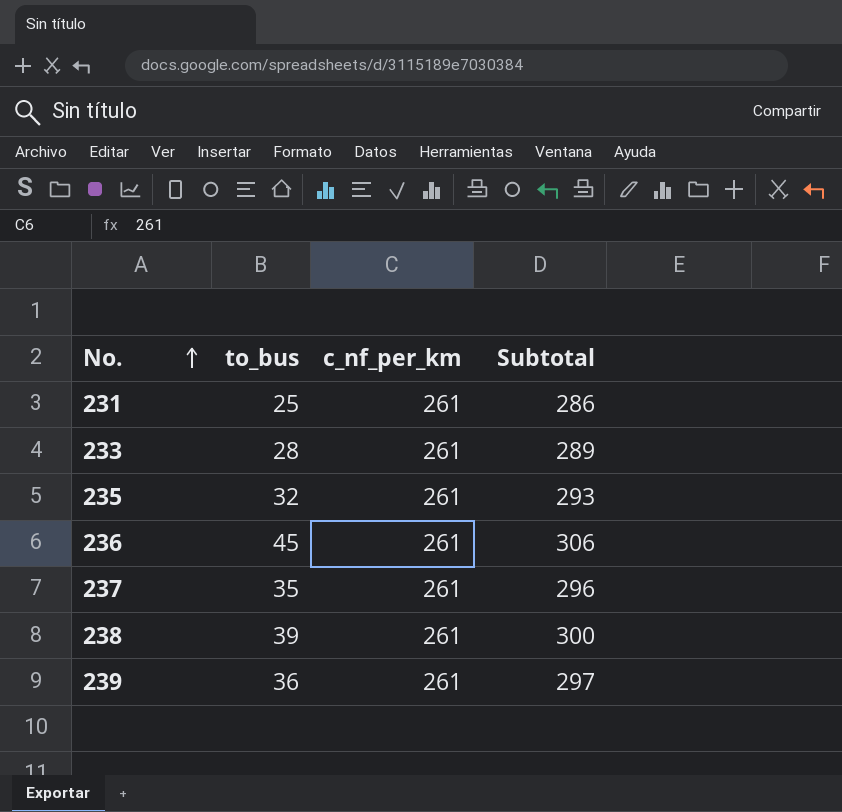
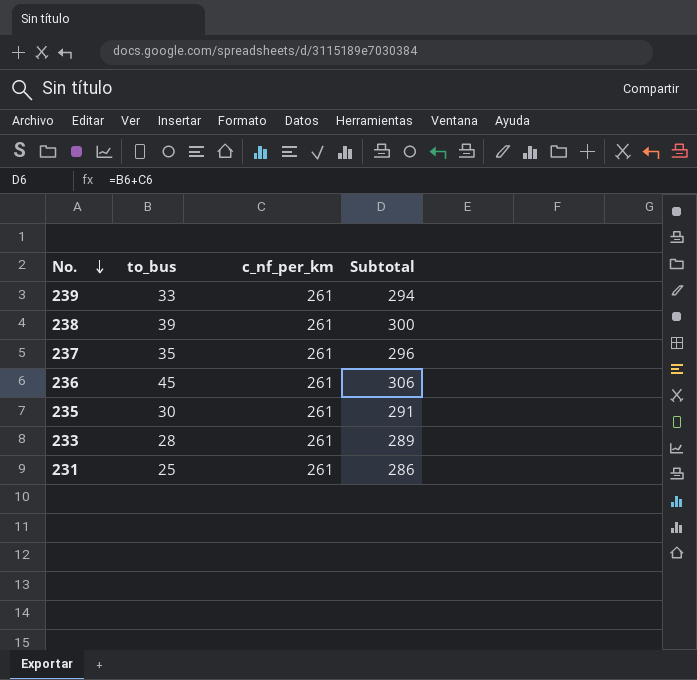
row order: No. ascending -> No. descending
239 | to_bus: 36 -> 33
239 | Subtotal: 297 -> 294
235 | to_bus: 32 -> 30
235 | Subtotal: 293 -> 291

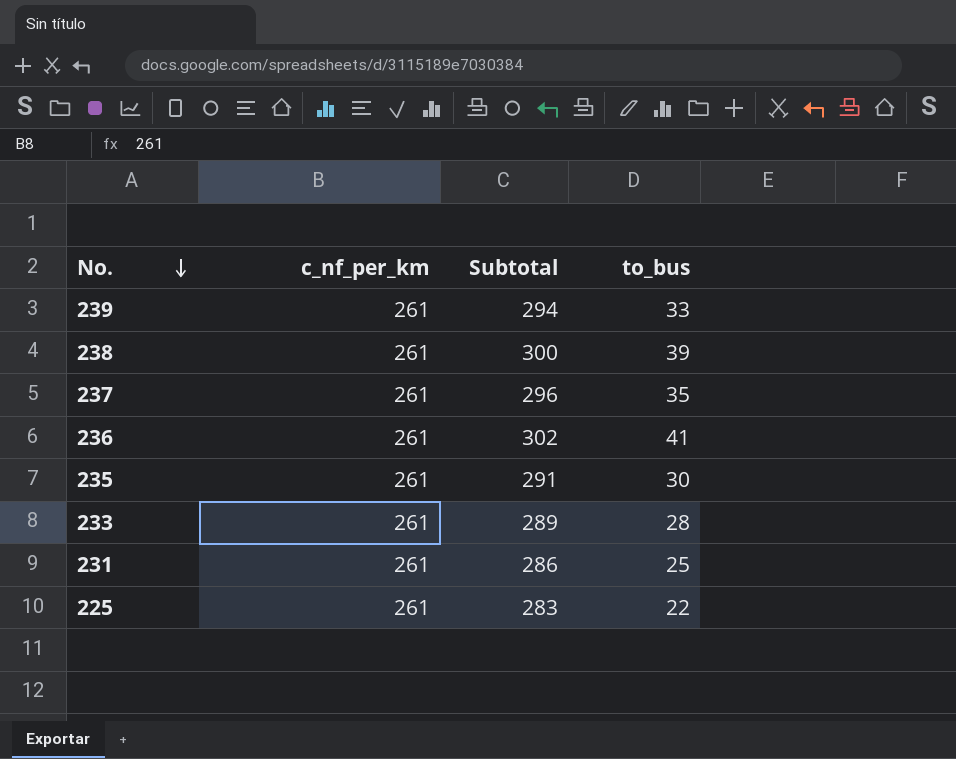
column to_bus | position: 2 -> 4
236 | Subtotal: 306 -> 302
236 | to_bus: 45 -> 41
row 225: none -> 261 | 283 | 22

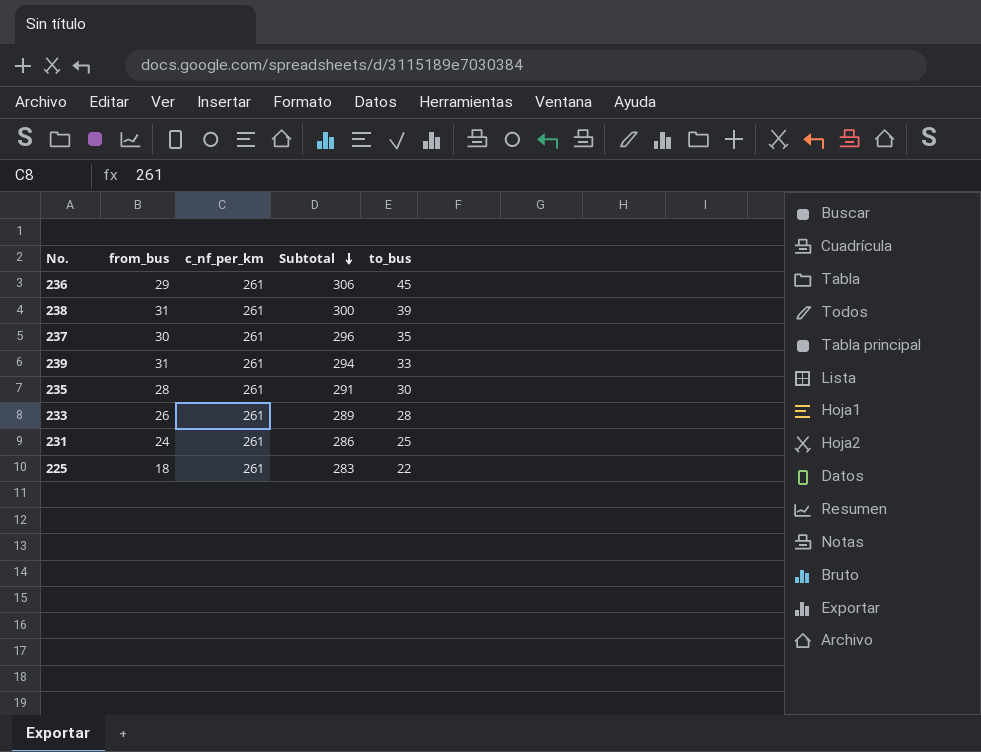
row order: No. descending -> Subtotal descending
column from_bus | position: none -> 2
236 | Subtotal: 302 -> 306
236 | to_bus: 41 -> 45

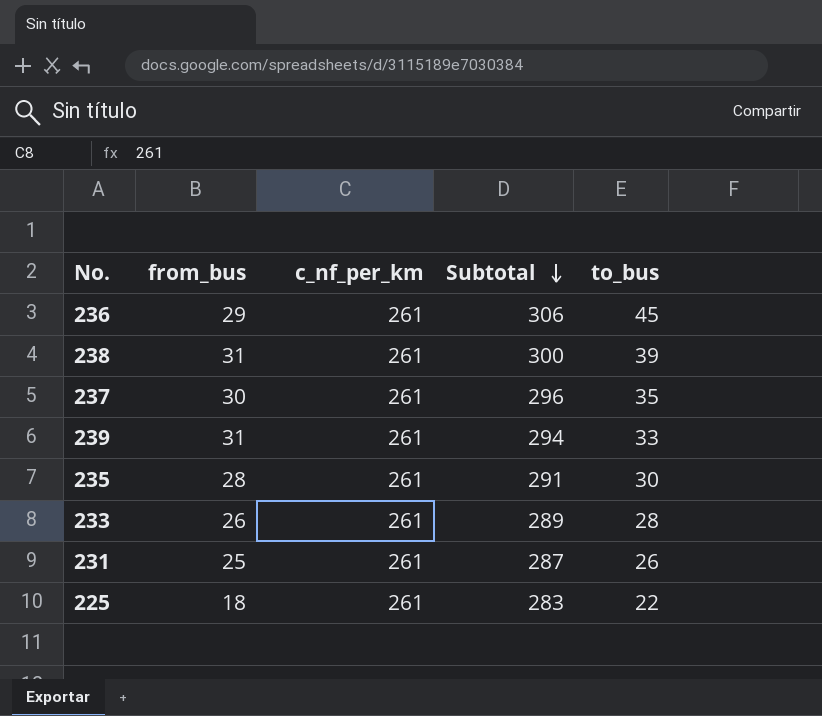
231 | from_bus: 24 -> 25
231 | Subtotal: 286 -> 287
231 | to_bus: 25 -> 26

